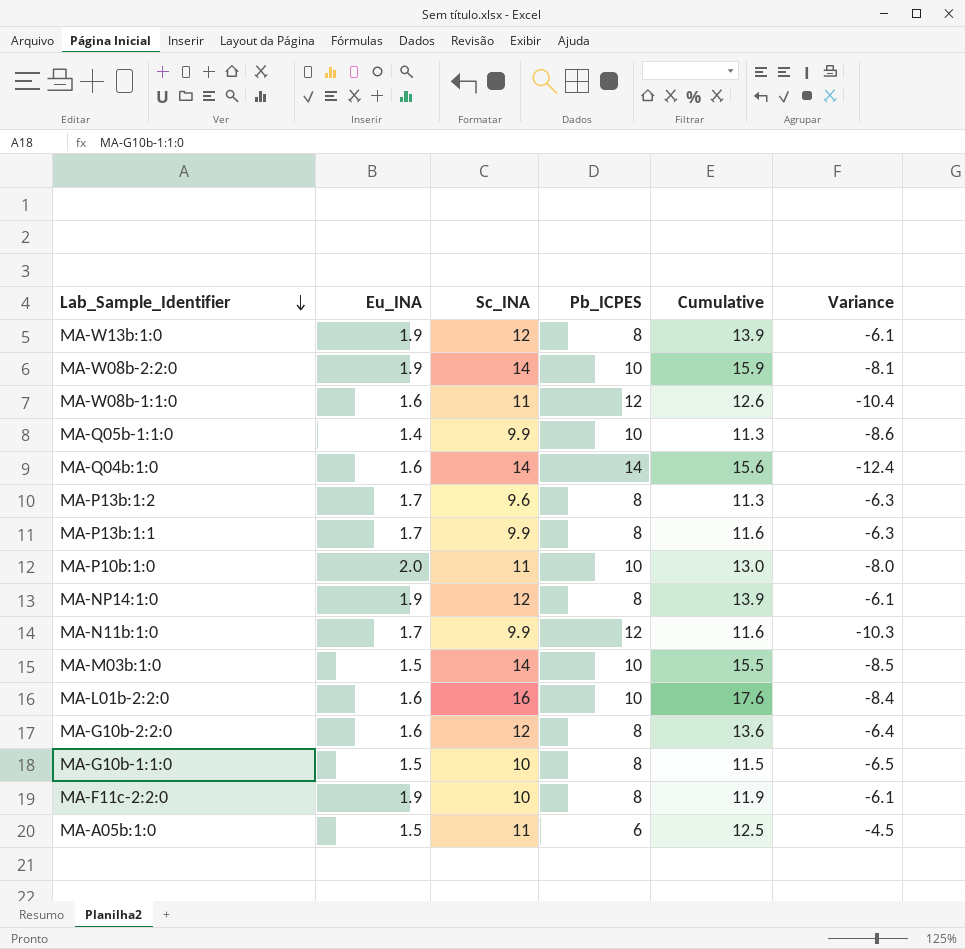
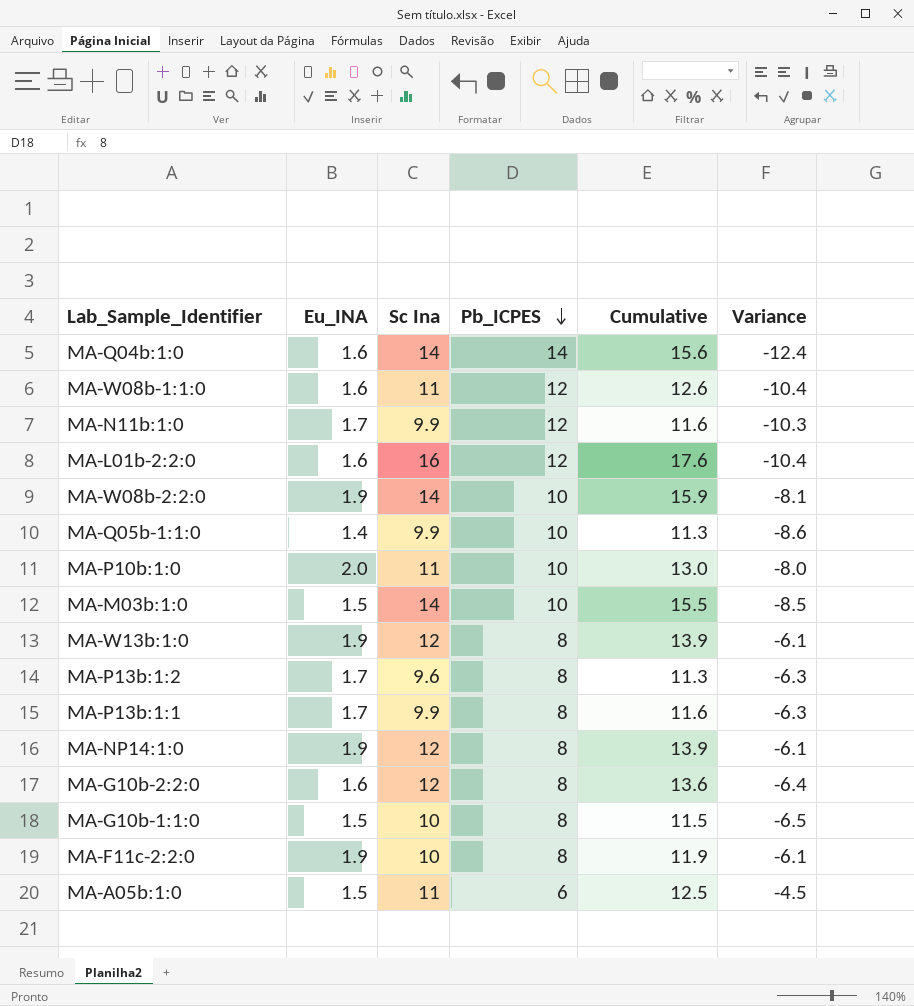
row order: Lab_Sample_Identifier descending -> Pb_ICPES descending
column name: Sc_INA -> Sc Ina
MA-L01b-2:2:0 | Pb_ICPES: 10 -> 12
MA-L01b-2:2:0 | Variance: -8.4 -> -10.4

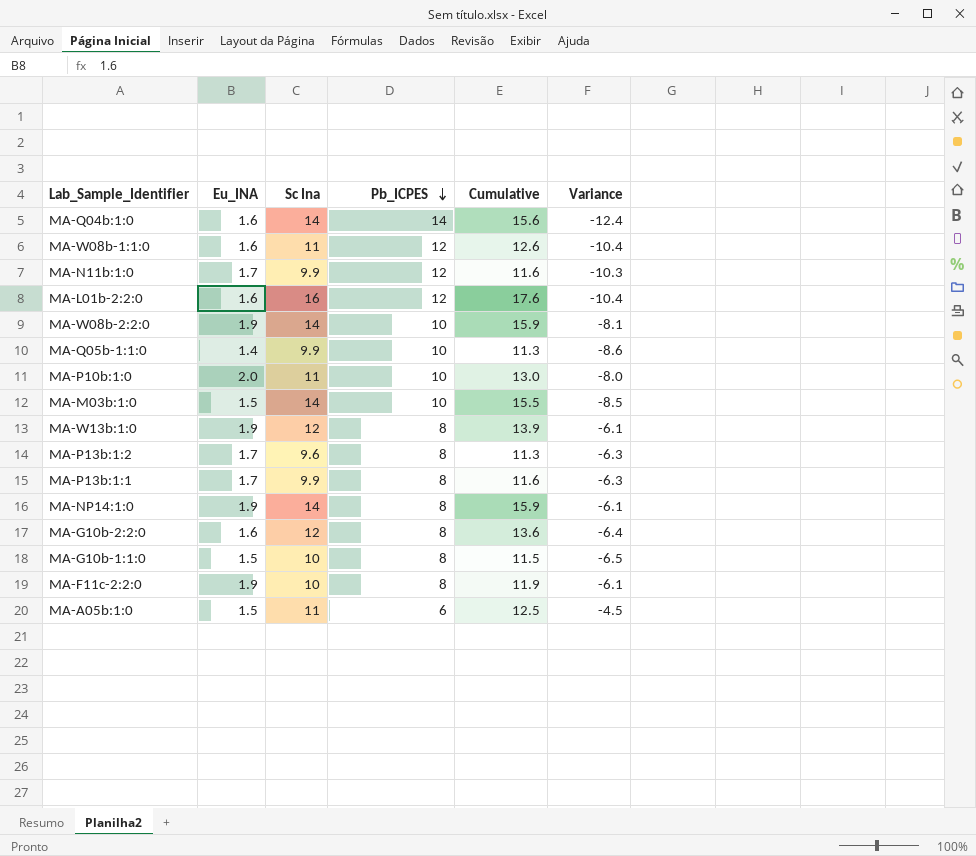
MA-NP14:1:0 | Sc Ina: 12 -> 14
MA-NP14:1:0 | Cumulative: 13.9 -> 15.9

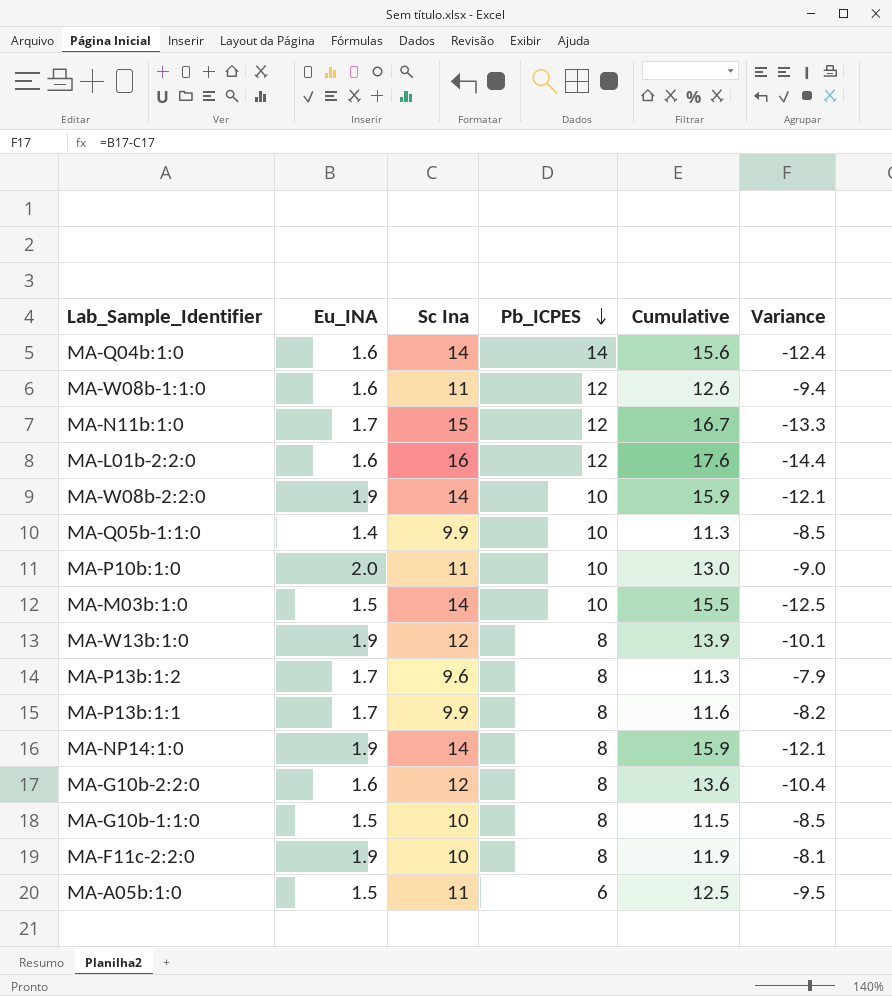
column Variance | formula: [Eu_INA] - [Pb_ICPES] -> [Eu_INA] - [Sc Ina]
MA-N11b:1:0 | Sc Ina: 9.9 -> 15
MA-N11b:1:0 | Cumulative: 11.6 -> 16.7

